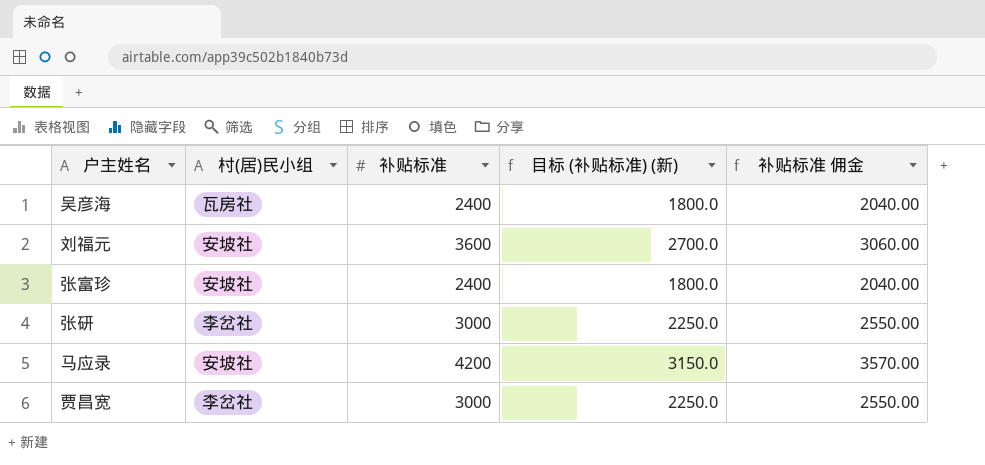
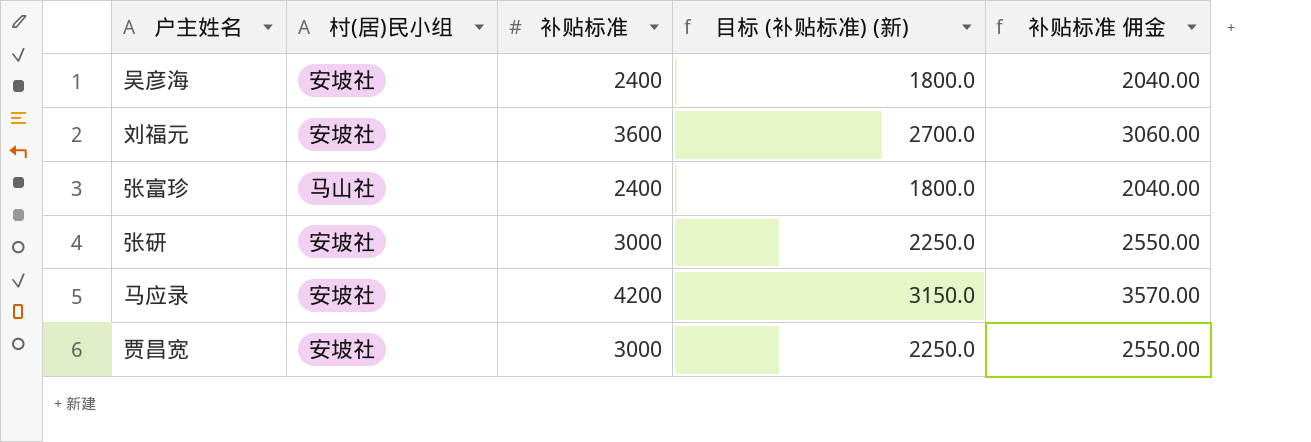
吴彦海 | 村(居)民小组: 瓦房社 -> 安坡社
张富珍 | 村(居)民小组: 安坡社 -> 马山社
张研 | 村(居)民小组: 李岔社 -> 安坡社
贾昌宽 | 村(居)民小组: 李岔社 -> 安坡社

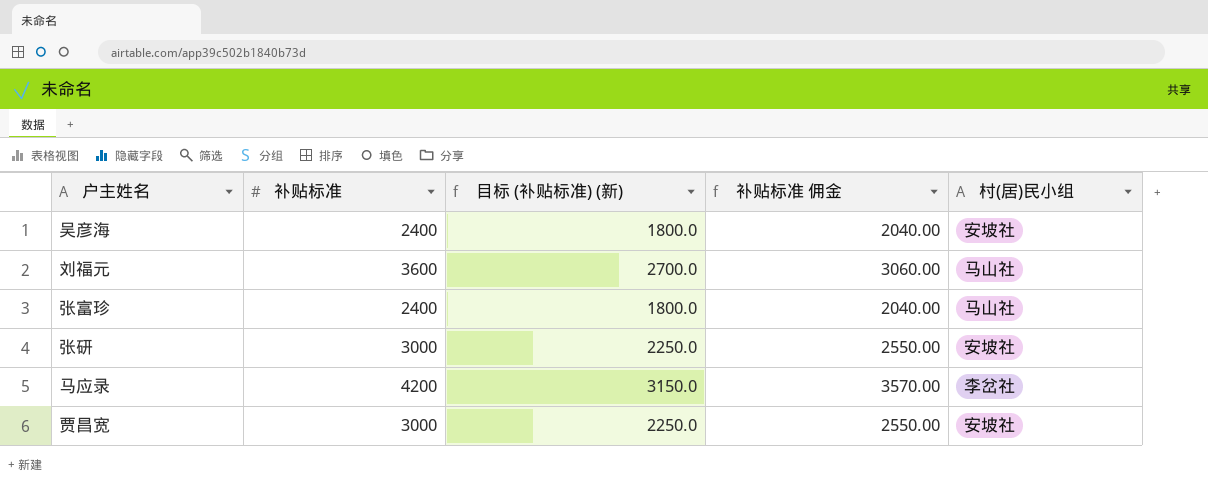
column 村(居)民小组 | position: 2 -> 5
刘福元 | 村(居)民小组: 安坡社 -> 马山社
马应录 | 村(居)民小组: 安坡社 -> 李岔社

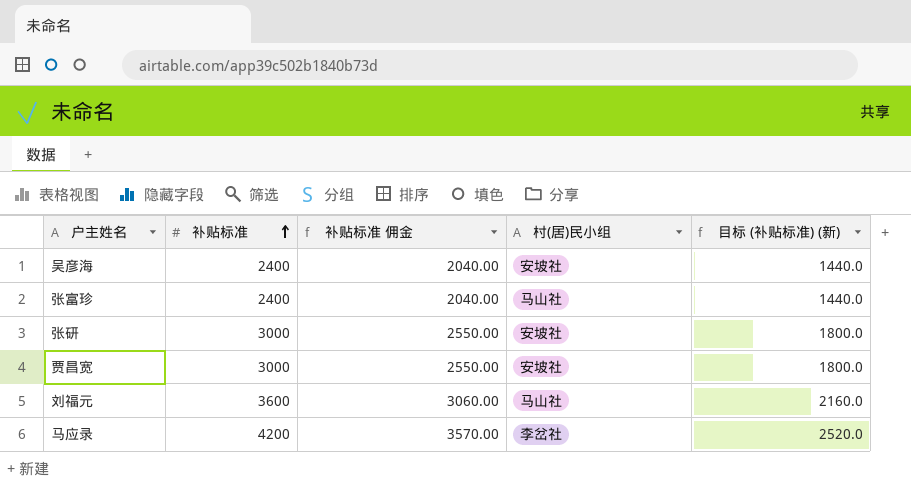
row order: none -> 补贴标准 ascending
column 目标 (补贴标准) (新) | formula: [补贴标准] * 0.75 -> [补贴标准] * 0.6
column 目标 (补贴标准) (新) | position: 3 -> 5

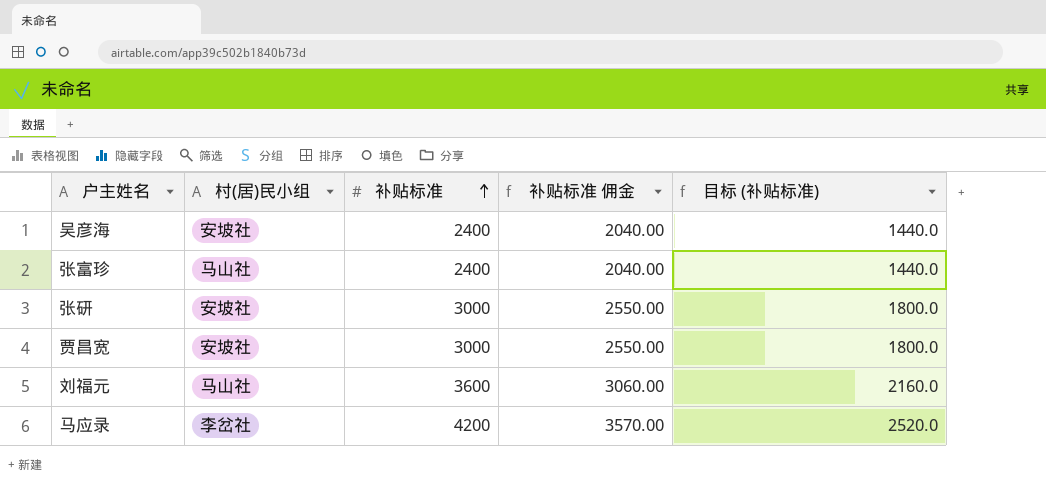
column 村(居)民小组 | position: 4 -> 2
column name: 目标 (补贴标准) (新) -> 目标 (补贴标准)

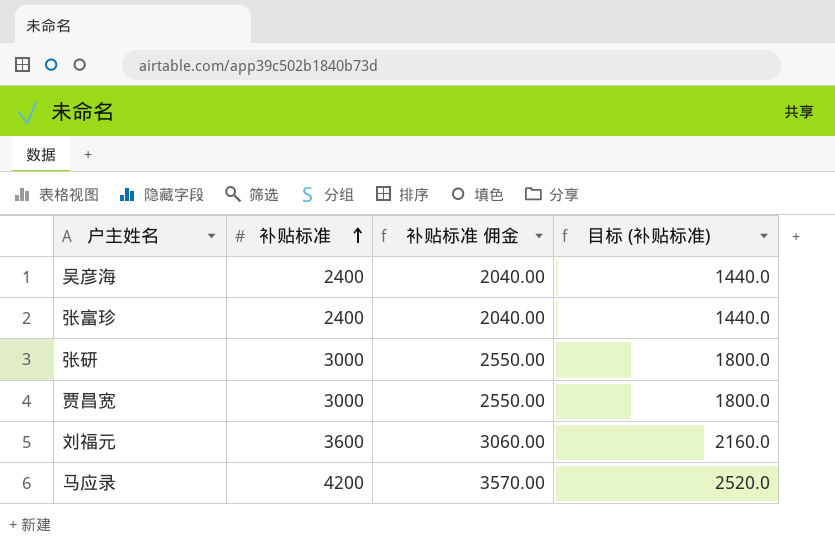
column 村(居)民小组 | position: 2 -> none

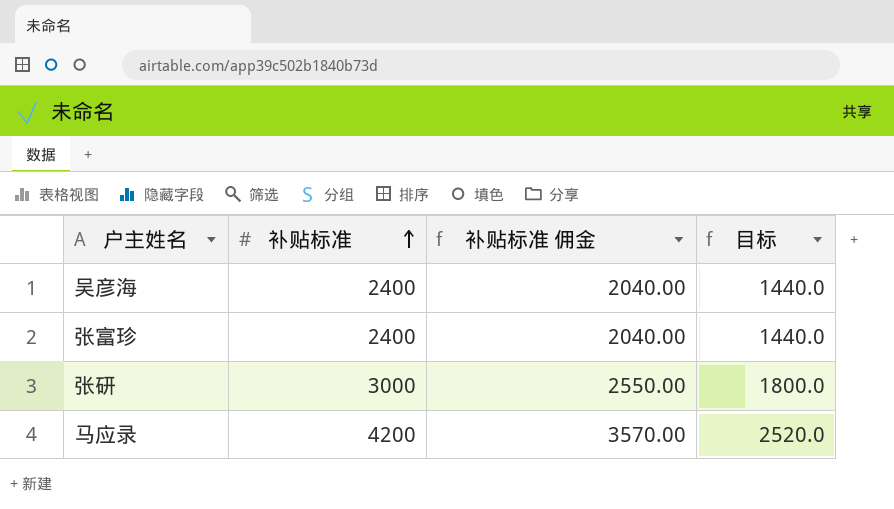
column name: 目标 (补贴标准) -> 目标
row 贾昌宽: 3000 | 2550.00 | 1800.0 -> none
row 刘福元: 3600 | 3060.00 | 2160.0 -> none

